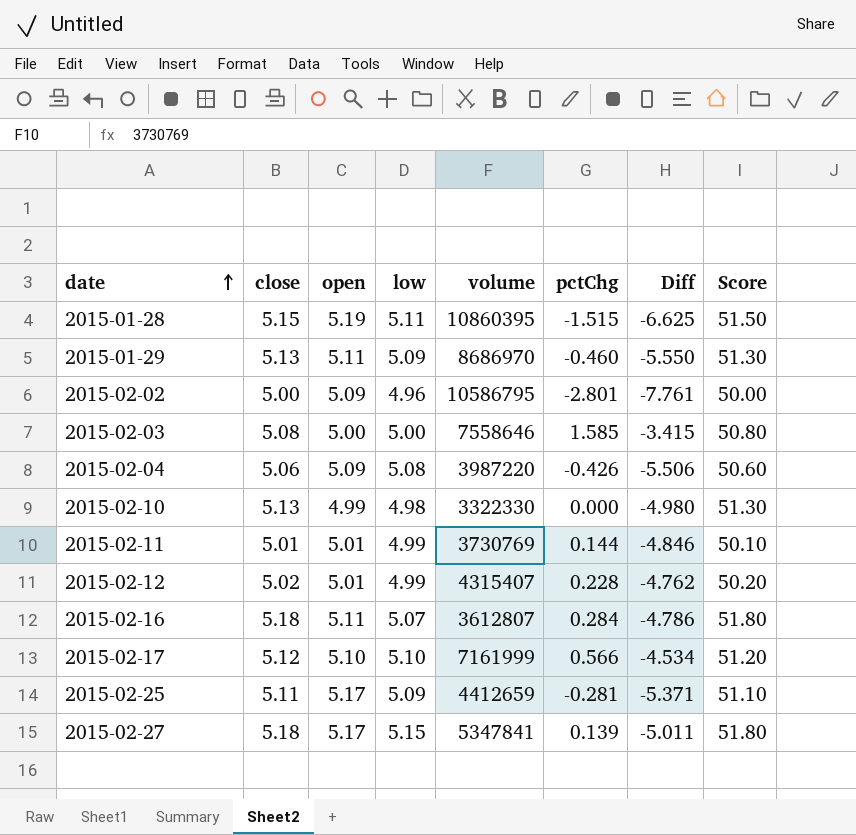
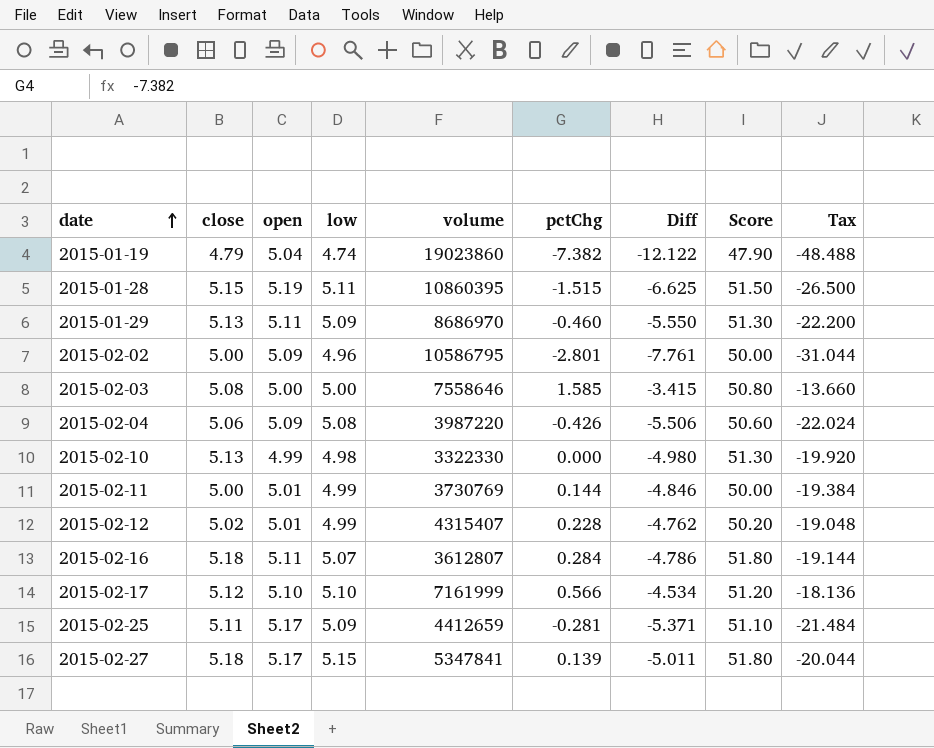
column Tax | formula: none -> [Diff] * 4
row 2015-01-19: none -> 4.79 | 5.04 | 4.74 | 19023860 | -7.382 | -12.122 | 47.90 | -48.488
2015-02-11 | close: 5.01 -> 5.00
2015-02-11 | Score: 50.10 -> 50.00

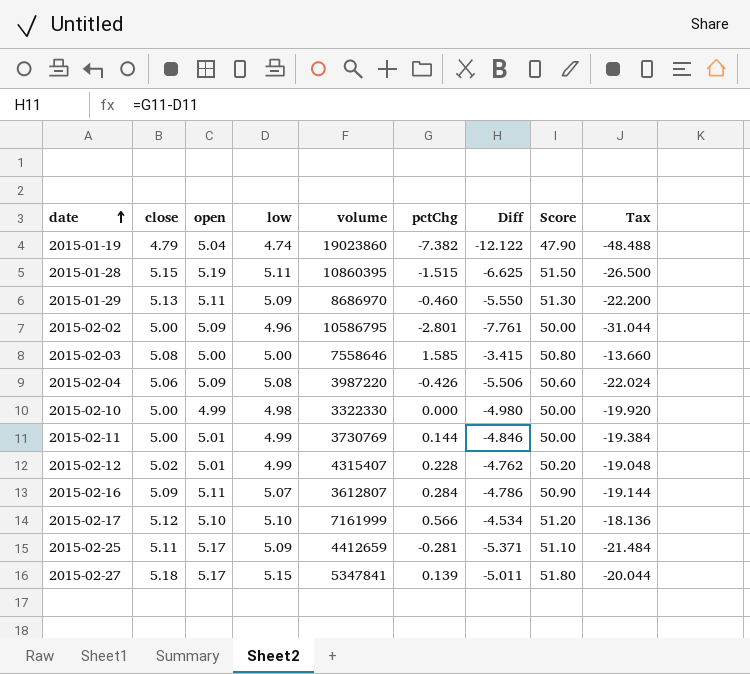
2015-02-10 | close: 5.13 -> 5.00
2015-02-10 | Score: 51.30 -> 50.00
2015-02-16 | close: 5.18 -> 5.09
2015-02-16 | Score: 51.80 -> 50.90

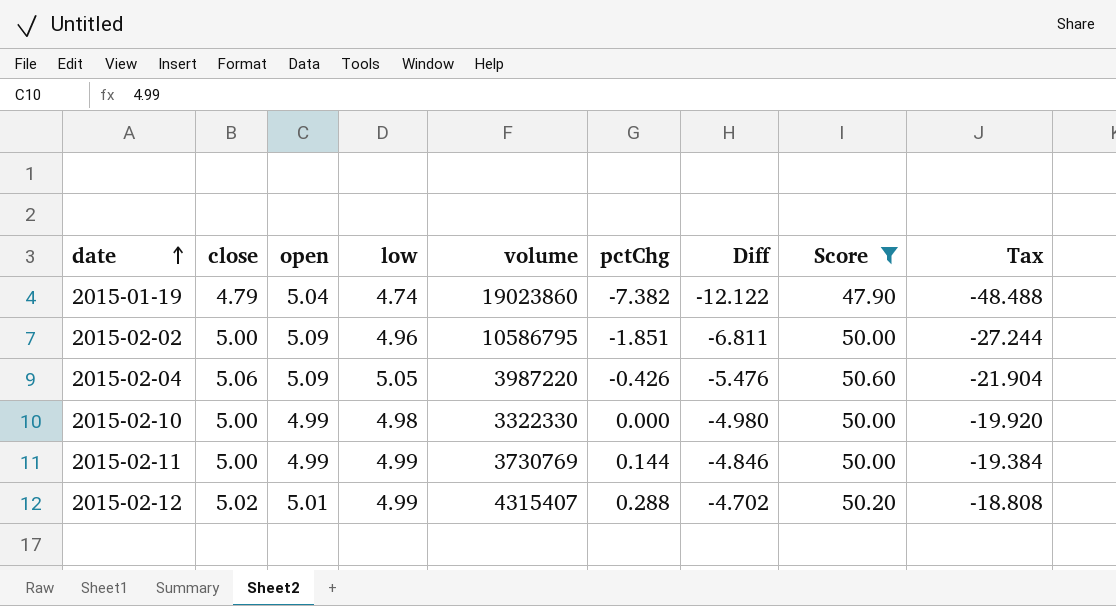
filter: none -> Score <= 50.60
2015-02-02 | pctChg: -2.801 -> -1.851
2015-02-02 | Diff: -7.761 -> -6.811
2015-02-02 | Tax: -31.044 -> -27.244
2015-02-04 | low: 5.08 -> 5.05
2015-02-04 | Diff: -5.506 -> -5.476
2015-02-04 | Tax: -22.024 -> -21.904
2015-02-11 | open: 5.01 -> 4.99
2015-02-12 | pctChg: 0.228 -> 0.288
2015-02-12 | Diff: -4.762 -> -4.702
2015-02-12 | Tax: -19.048 -> -18.808

